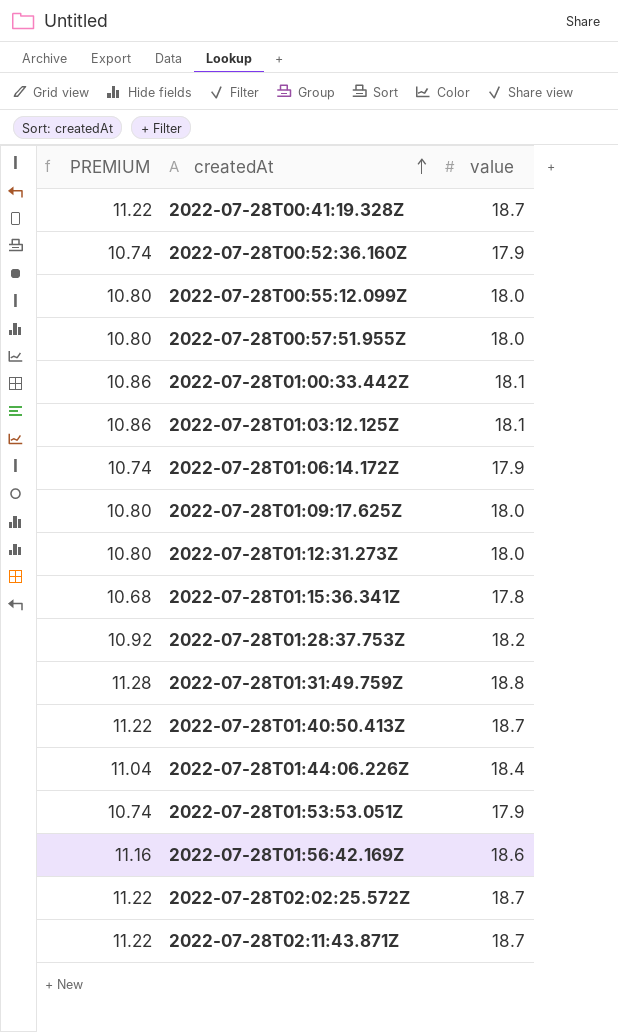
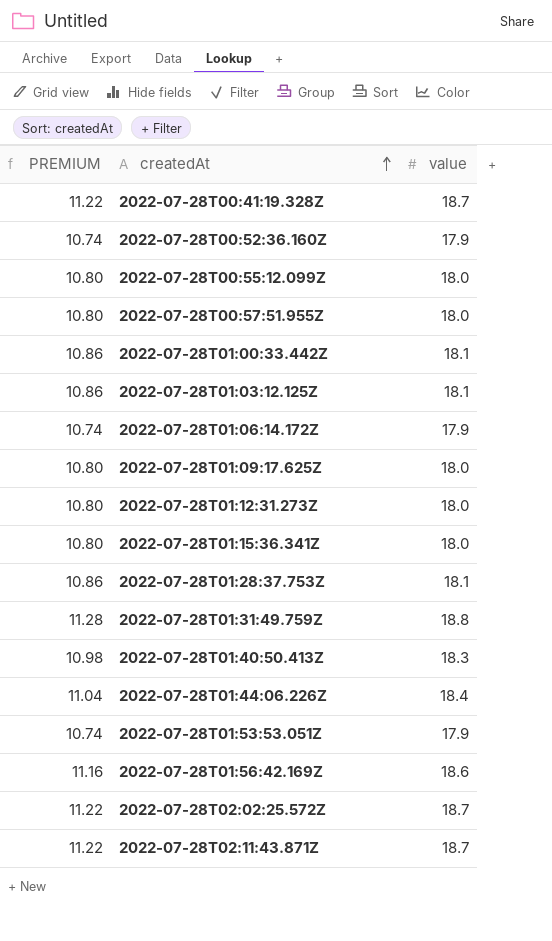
2022-07-28T01:15:36.341Z | PREMIUM: 10.68 -> 10.80
2022-07-28T01:15:36.341Z | value: 17.8 -> 18.0
2022-07-28T01:28:37.753Z | PREMIUM: 10.92 -> 10.86
2022-07-28T01:28:37.753Z | value: 18.2 -> 18.1
2022-07-28T01:40:50.413Z | PREMIUM: 11.22 -> 10.98
2022-07-28T01:40:50.413Z | value: 18.7 -> 18.3

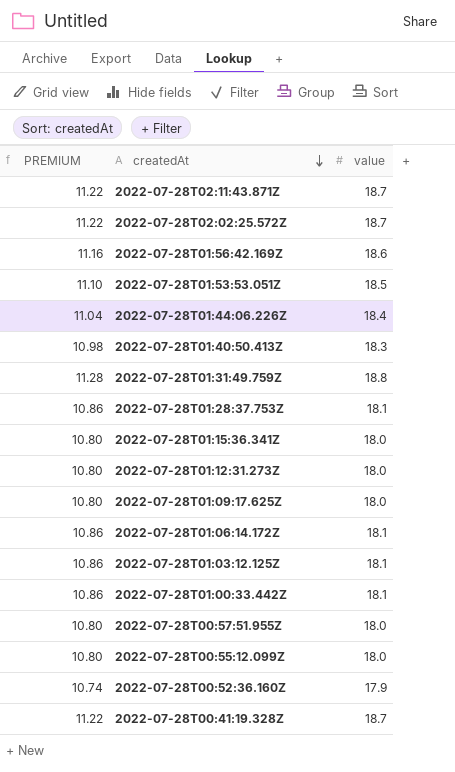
row order: createdAt ascending -> createdAt descending
2022-07-28T01:53:53.051Z | PREMIUM: 10.74 -> 11.10
2022-07-28T01:53:53.051Z | value: 17.9 -> 18.5
2022-07-28T01:06:14.172Z | PREMIUM: 10.74 -> 10.86
2022-07-28T01:06:14.172Z | value: 17.9 -> 18.1

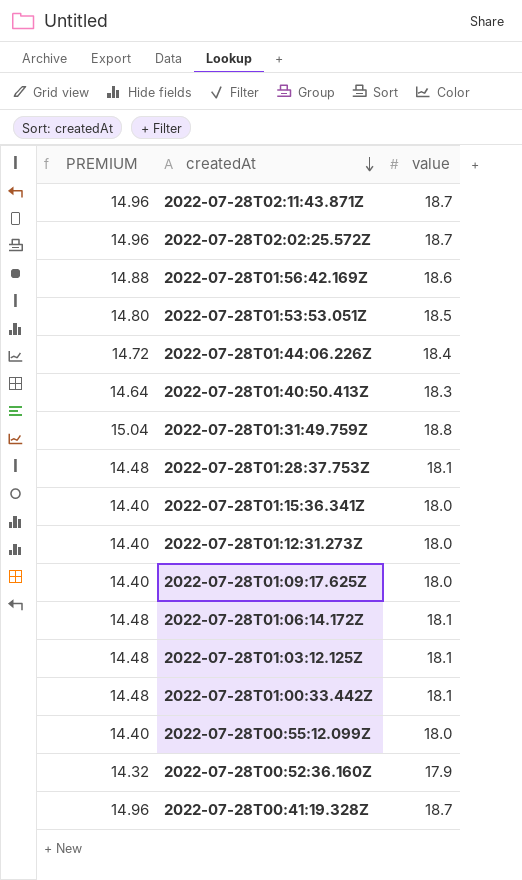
column PREMIUM | formula: [value] * 0.6 -> [value] * 0.8
row 2022-07-28T00:57:51.955Z: 10.80 | 18.0 -> none

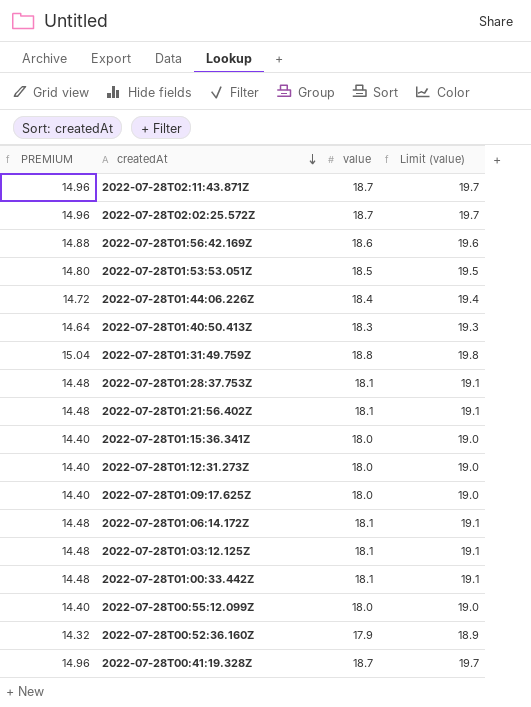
column Limit (value) | formula: none -> [value] + 1
row 2022-07-28T01:21:56.402Z: none -> 14.48 | 18.1 | 19.1

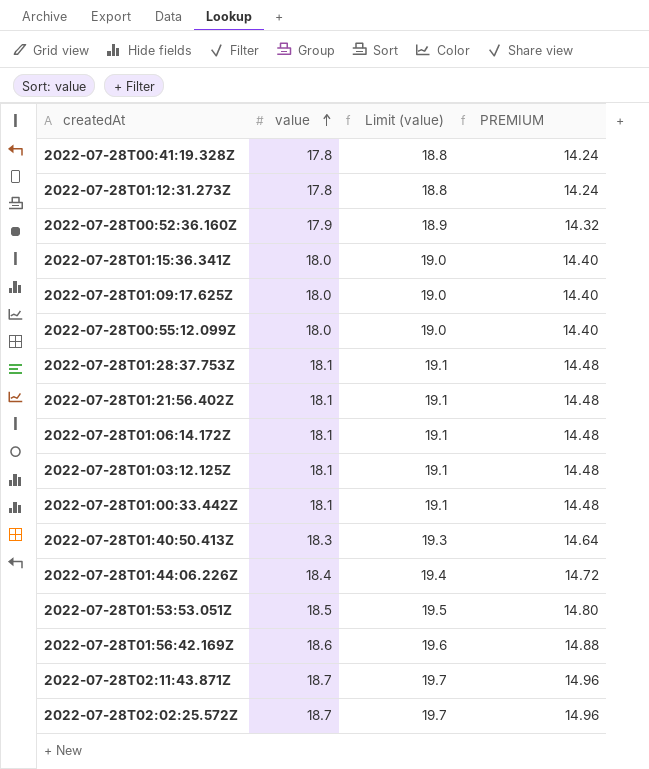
row order: createdAt descending -> value ascending
column PREMIUM | position: 1 -> 4
row 2022-07-28T01:31:49.759Z: 15.04 | 18.8 | 19.8 -> none
2022-07-28T00:41:19.328Z | value: 18.7 -> 17.8
2022-07-28T00:41:19.328Z | Limit (value): 19.7 -> 18.8
2022-07-28T00:41:19.328Z | PREMIUM: 14.96 -> 14.24
2022-07-28T01:12:31.273Z | value: 18.0 -> 17.8
2022-07-28T01:12:31.273Z | Limit (value): 19.0 -> 18.8
2022-07-28T01:12:31.273Z | PREMIUM: 14.40 -> 14.24

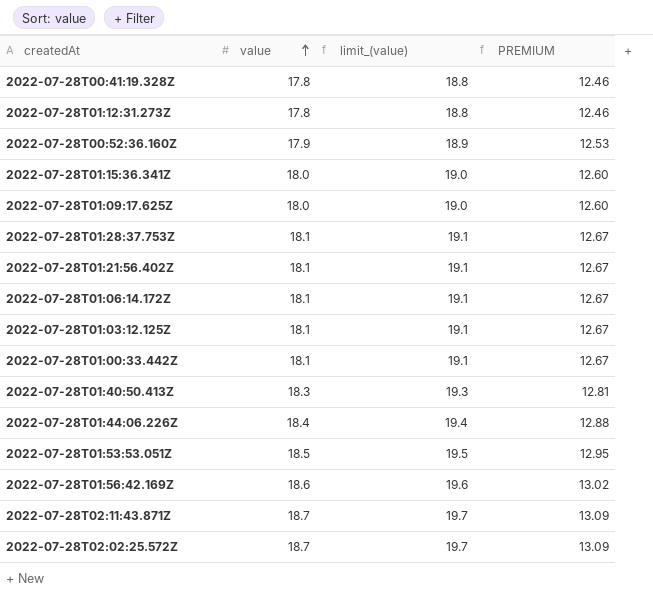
column name: Limit (value) -> limit_(value)
column PREMIUM | formula: [value] * 0.8 -> [value] * 0.7
row 2022-07-28T00:55:12.099Z: 18.0 | 19.0 | 14.40 -> none

